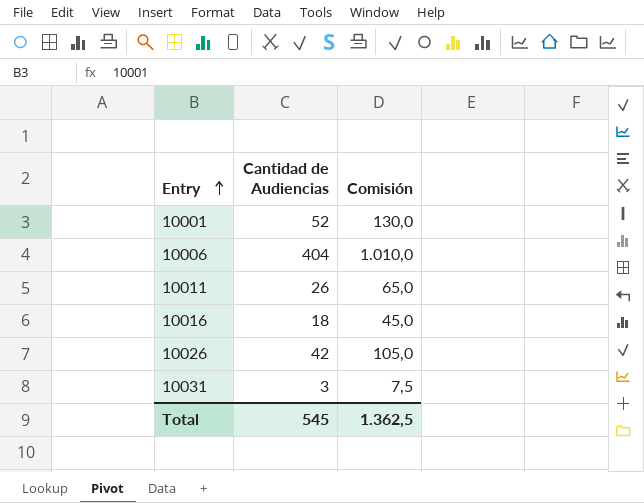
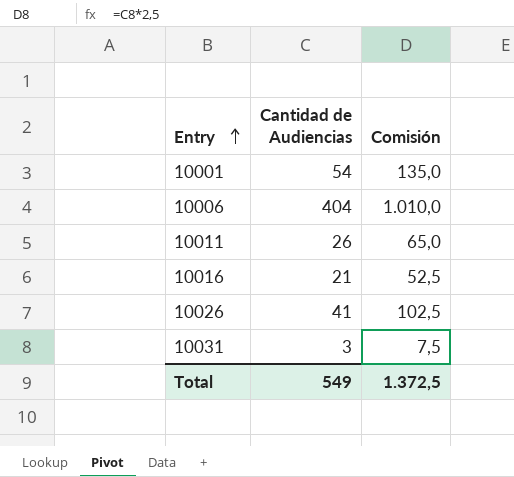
10001 | Cantidad de Audiencias: 52 -> 54
10001 | Comisión: 130,0 -> 135,0
10016 | Cantidad de Audiencias: 18 -> 21
10016 | Comisión: 45,0 -> 52,5
10026 | Cantidad de Audiencias: 42 -> 41
10026 | Comisión: 105,0 -> 102,5
Total | Cantidad de Audiencias: 545 -> 549
Total | Comisión: 1.362,5 -> 1.372,5

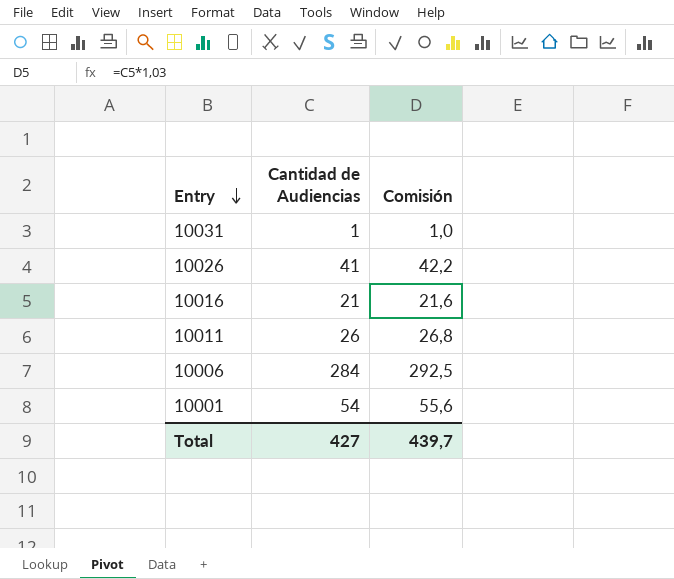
row order: Entry ascending -> Entry descending
column Comisión | formula: [Cantidad de Audiencias] * 2,5 -> [Cantidad de Audiencias] * 1,03
10031 | Cantidad de Audiencias: 3 -> 1
10006 | Cantidad de Audiencias: 404 -> 284
Total | Cantidad de Audiencias: 549 -> 427
Total | Comisión: 1.372,5 -> 439,7

